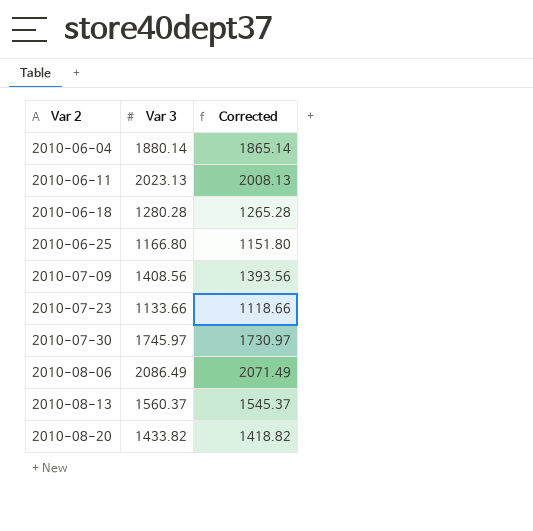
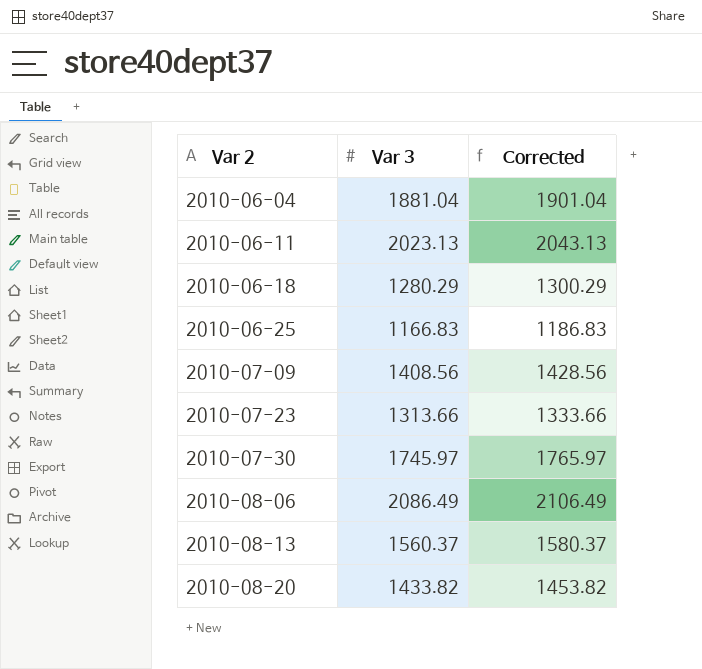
column Corrected | formula: [Var 3] - 15 -> [Var 3] + 20
2010-06-04 | Var 3: 1880.14 -> 1881.04
2010-06-18 | Var 3: 1280.28 -> 1280.29
2010-06-25 | Var 3: 1166.80 -> 1166.83
2010-07-23 | Var 3: 1133.66 -> 1313.66

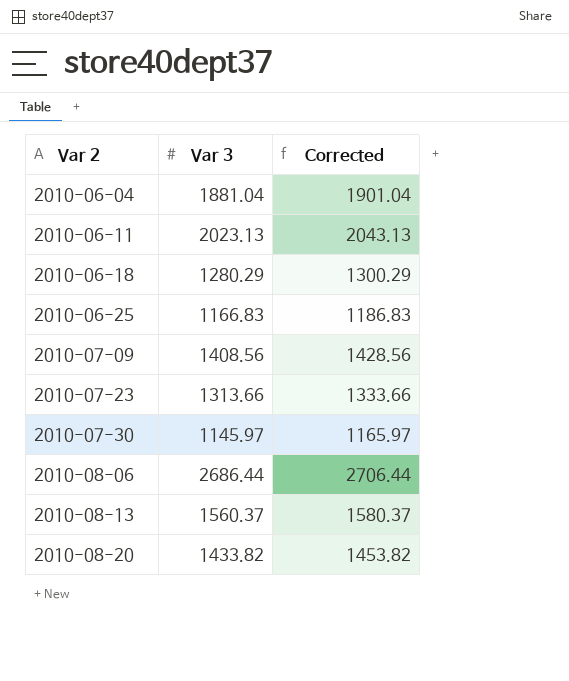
2010-07-30 | Var 3: 1745.97 -> 1145.97
2010-07-30 | Corrected: 1765.97 -> 1165.97
2010-08-06 | Var 3: 2086.49 -> 2686.44
2010-08-06 | Corrected: 2106.49 -> 2706.44

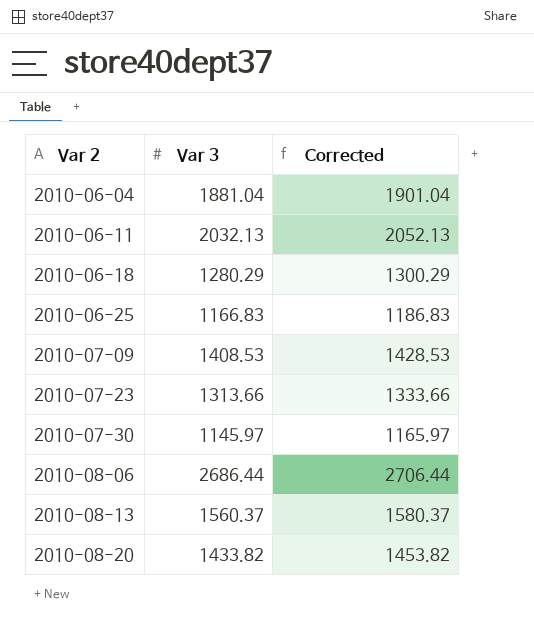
2010-06-11 | Var 3: 2023.13 -> 2032.13
2010-06-11 | Corrected: 2043.13 -> 2052.13
2010-07-09 | Var 3: 1408.56 -> 1408.53
2010-07-09 | Corrected: 1428.56 -> 1428.53

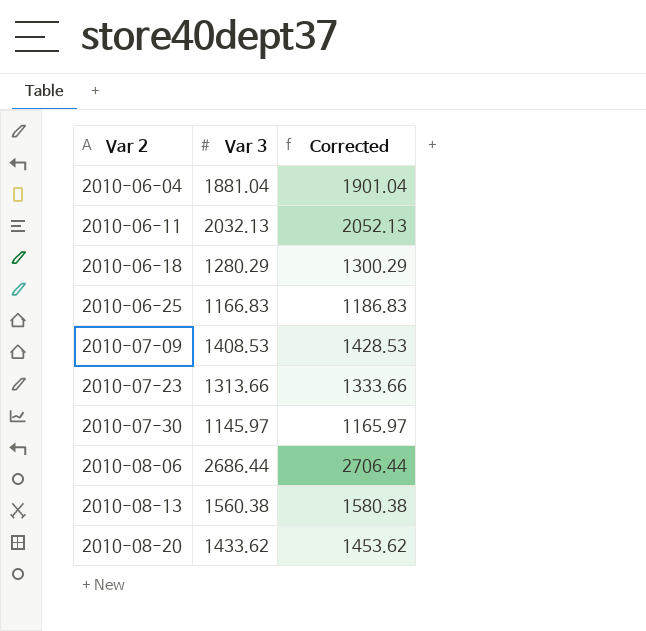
2010-08-13 | Var 3: 1560.37 -> 1560.38
2010-08-13 | Corrected: 1580.37 -> 1580.38
2010-08-20 | Var 3: 1433.82 -> 1433.62
2010-08-20 | Corrected: 1453.82 -> 1453.62

